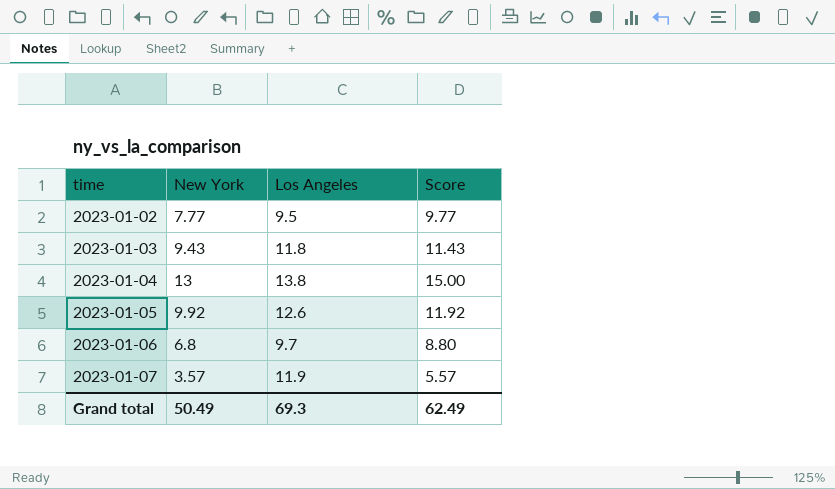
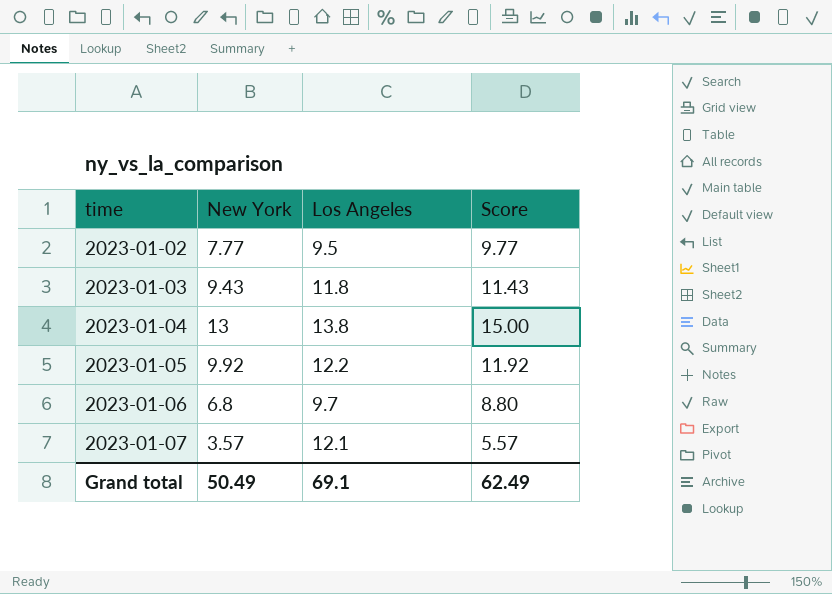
2023-01-05 | Los Angeles: 12.6 -> 12.2
2023-01-07 | Los Angeles: 11.9 -> 12.1
Grand total | Los Angeles: 69.3 -> 69.1

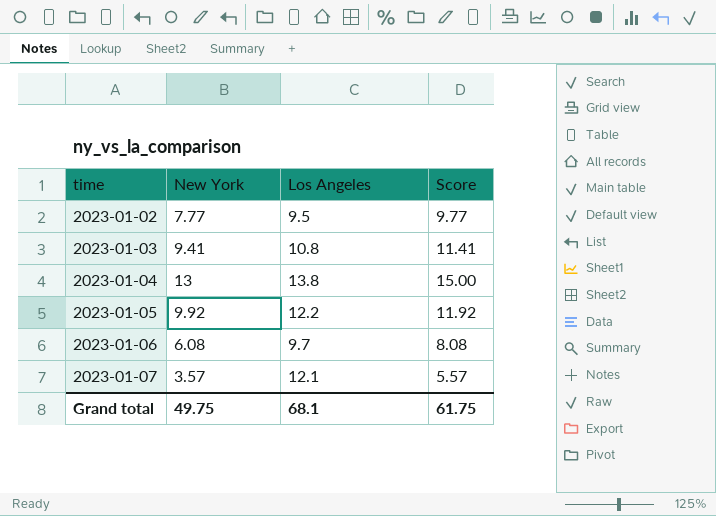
2023-01-03 | New York: 9.43 -> 9.41
2023-01-03 | Los Angeles: 11.8 -> 10.8
2023-01-03 | Score: 11.43 -> 11.41
2023-01-06 | New York: 6.8 -> 6.08
2023-01-06 | Score: 8.80 -> 8.08
Grand total | New York: 50.49 -> 49.75
Grand total | Los Angeles: 69.1 -> 68.1
Grand total | Score: 62.49 -> 61.75

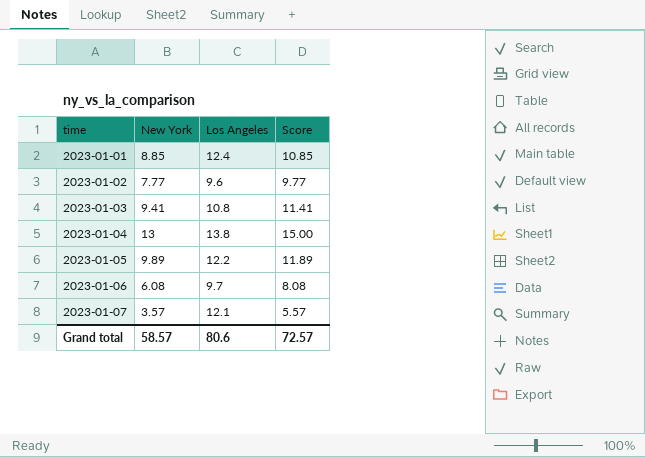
row 2023-01-01: none -> 8.85 | 12.4 | 10.85
2023-01-02 | Los Angeles: 9.5 -> 9.6
2023-01-05 | New York: 9.92 -> 9.89
2023-01-05 | Score: 11.92 -> 11.89
Grand total | New York: 49.75 -> 58.57
Grand total | Los Angeles: 68.1 -> 80.6
Grand total | Score: 61.75 -> 72.57

